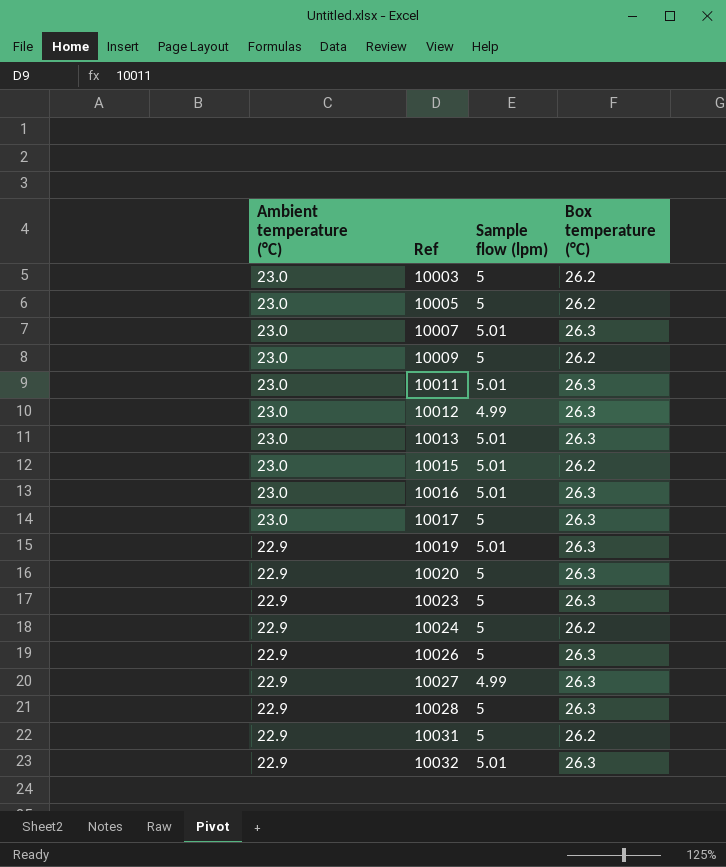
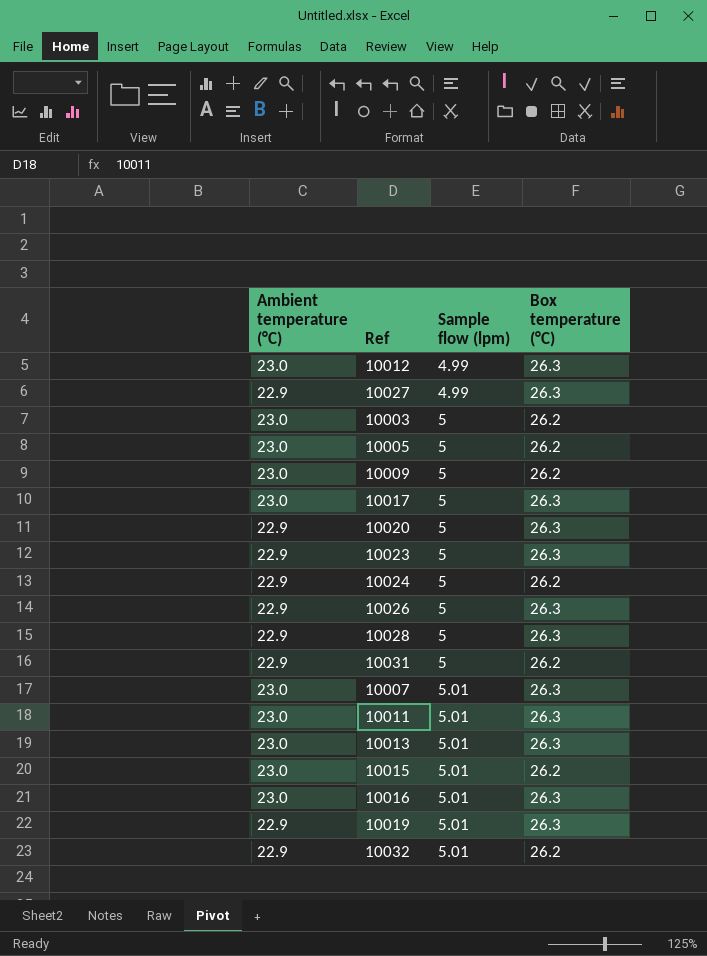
row order: Ambient temperature (°C) descending -> Sample flow (lpm) ascending
10032 | Box temperature (°C): 26.3 -> 26.2

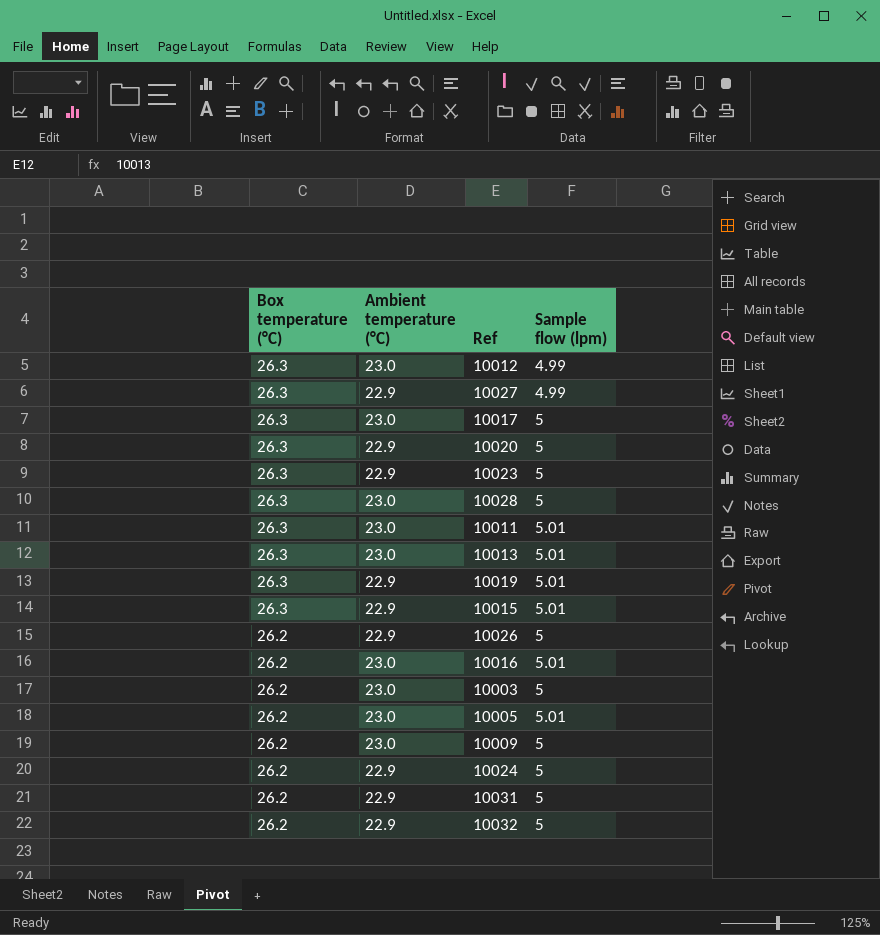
row order: Sample flow (lpm) ascending -> Box temperature (°C) descending
column Box temperature (°C) | position: 4 -> 1
row 10007: 23.0 | 5.01 | 26.3 -> none
10028 | Ambient temperature (°C): 22.9 -> 23.0
10015 | Box temperature (°C): 26.2 -> 26.3
10015 | Ambient temperature (°C): 23.0 -> 22.9
10026 | Box temperature (°C): 26.3 -> 26.2
10016 | Box temperature (°C): 26.3 -> 26.2
10005 | Sample flow (lpm): 5 -> 5.01
10032 | Sample flow (lpm): 5.01 -> 5

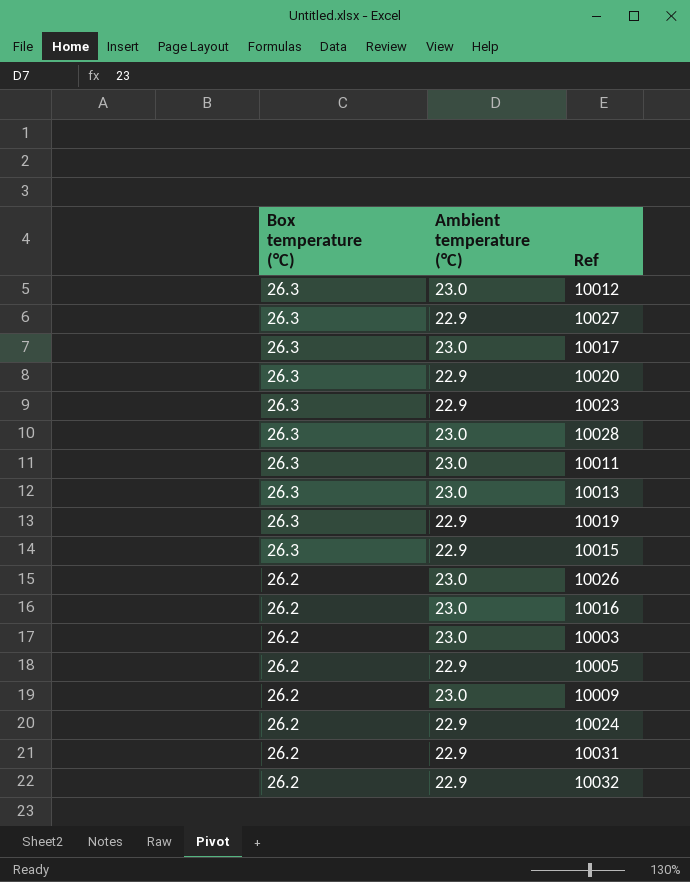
column Sample flow (lpm) | position: 4 -> none
10026 | Ambient temperature (°C): 22.9 -> 23.0
10005 | Ambient temperature (°C): 23.0 -> 22.9

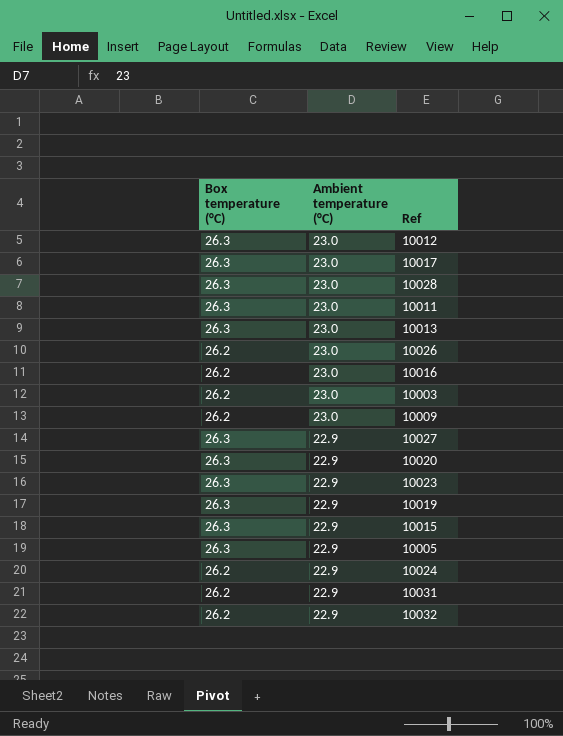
row order: Box temperature (°C) descending -> Ambient temperature (°C) descending
10005 | Box temperature (°C): 26.2 -> 26.3

